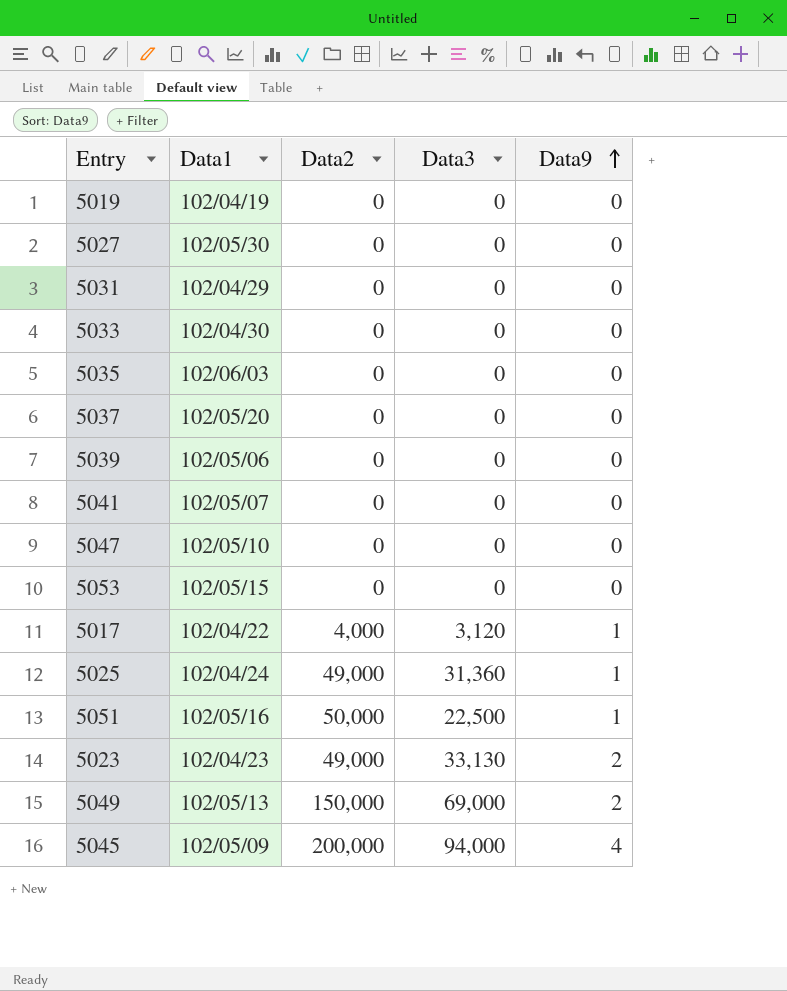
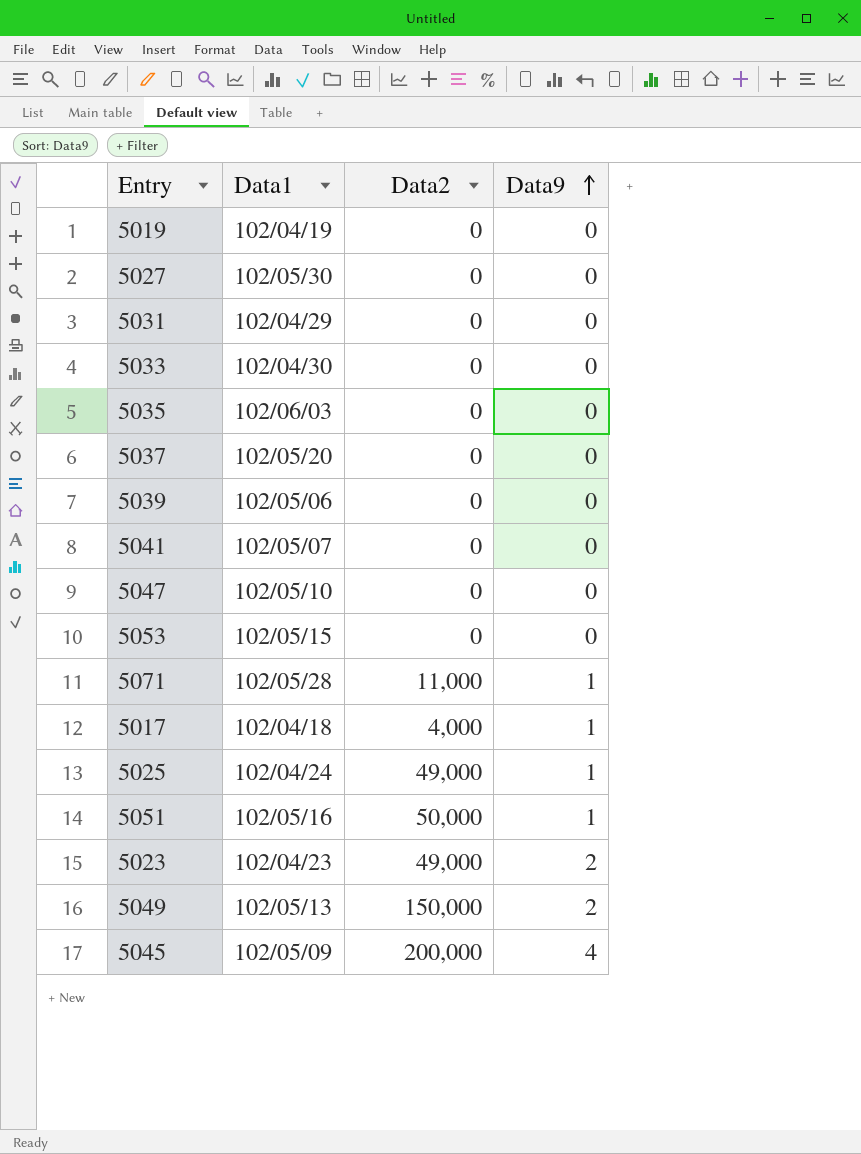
column Data3 | position: 4 -> none
row 5071: none -> 102/05/28 | 11,000 | 1
5017 | Data1: 102/04/22 -> 102/04/18

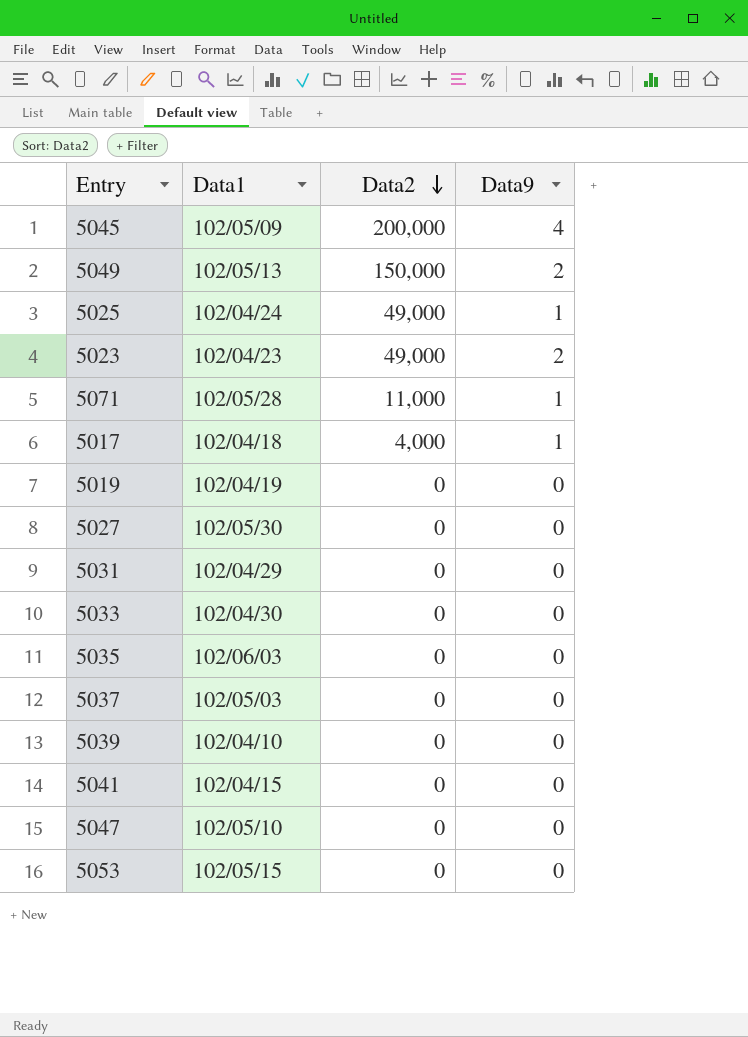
row order: Data9 ascending -> Data2 descending
row 5051: 102/05/16 | 50,000 | 1 -> none
5037 | Data1: 102/05/20 -> 102/05/03
5039 | Data1: 102/05/06 -> 102/04/10
5041 | Data1: 102/05/07 -> 102/04/15

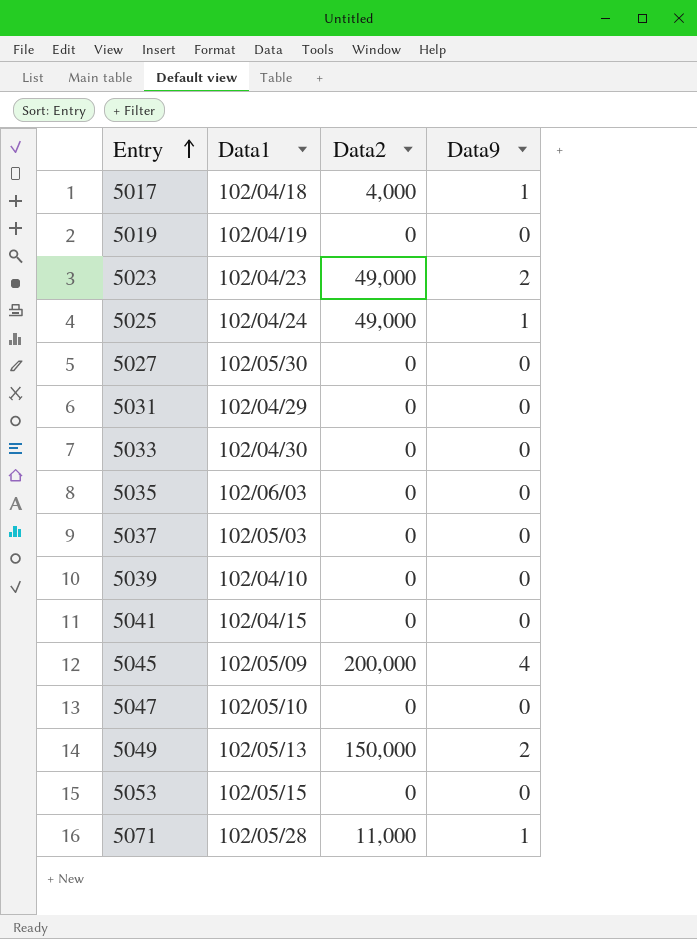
row order: Data2 descending -> Entry ascending

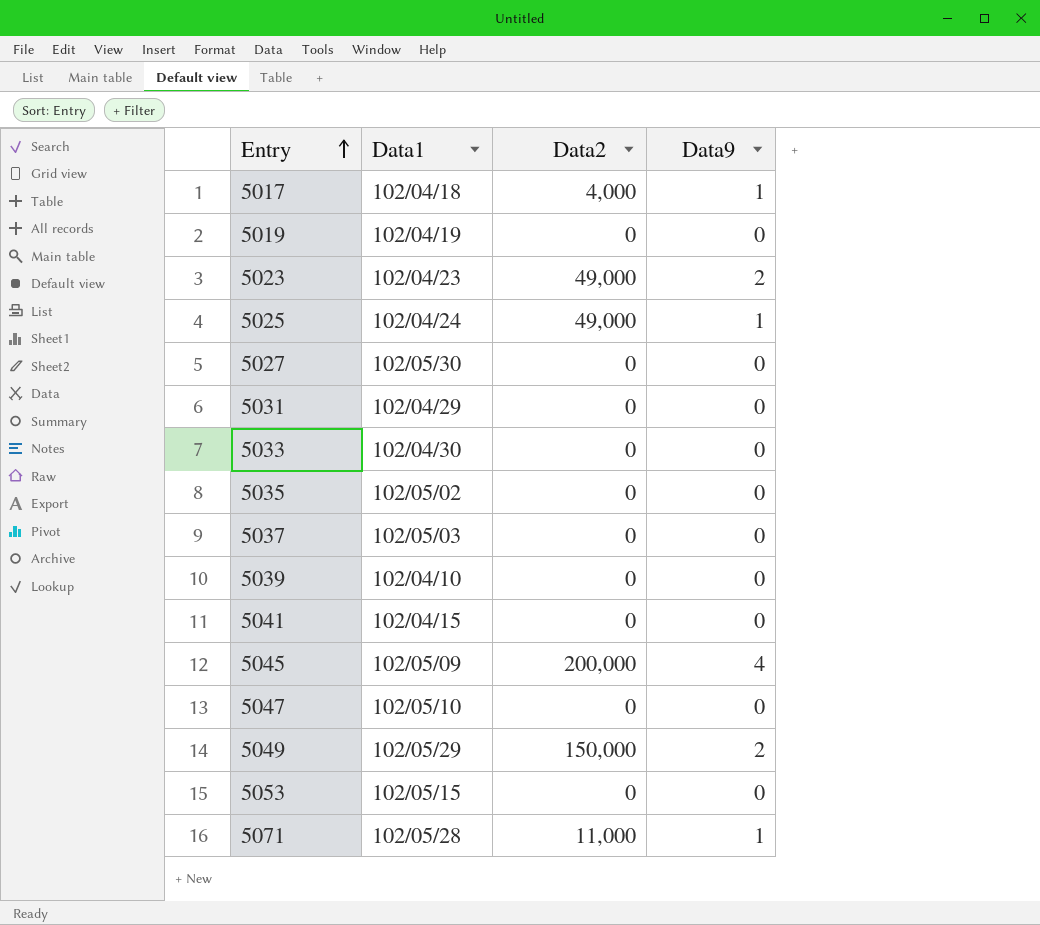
5035 | Data1: 102/06/03 -> 102/05/02
5049 | Data1: 102/05/13 -> 102/05/29

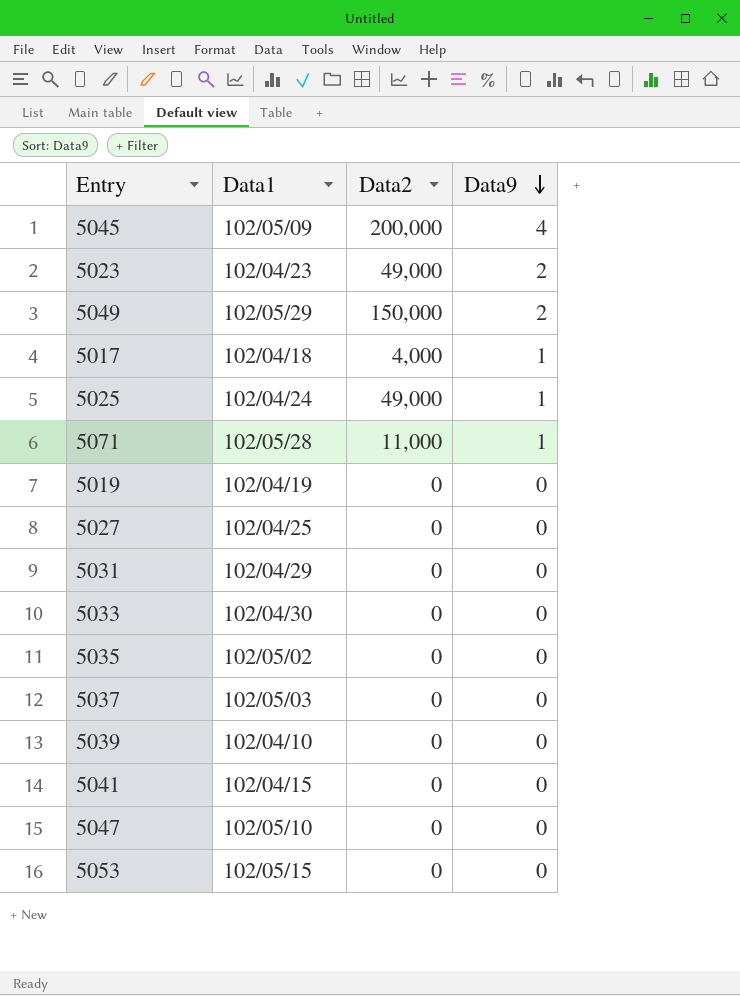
row order: Entry ascending -> Data9 descending
5027 | Data1: 102/05/30 -> 102/04/25

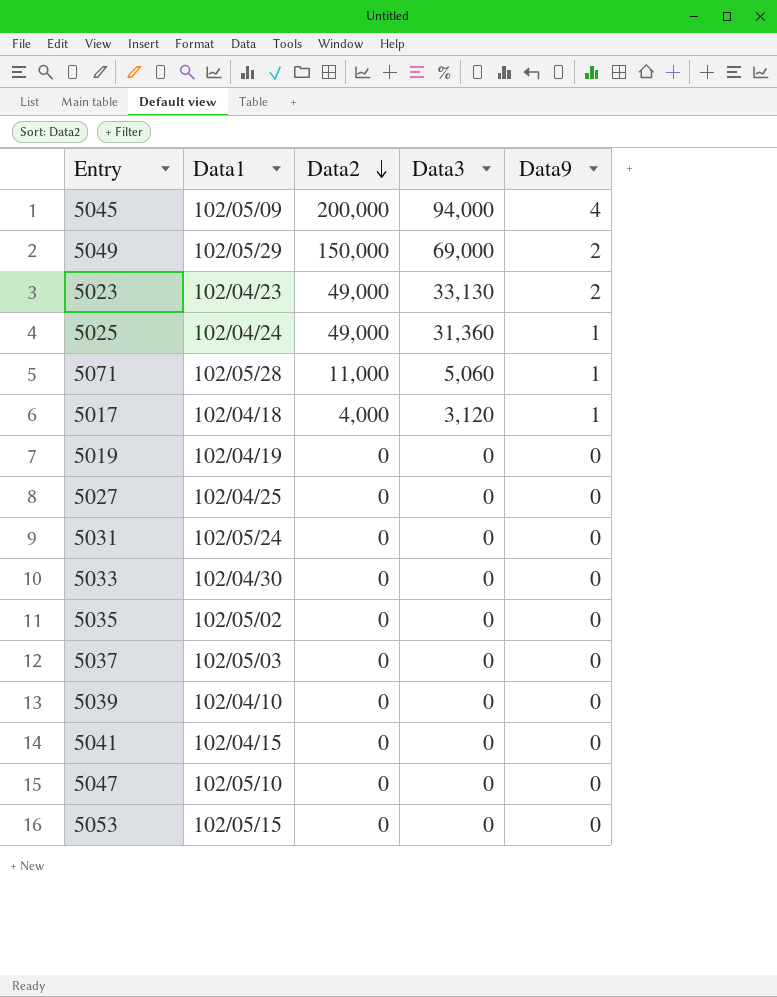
row order: Data9 descending -> Data2 descending
column Data3 | position: none -> 4
5031 | Data1: 102/04/29 -> 102/05/24

